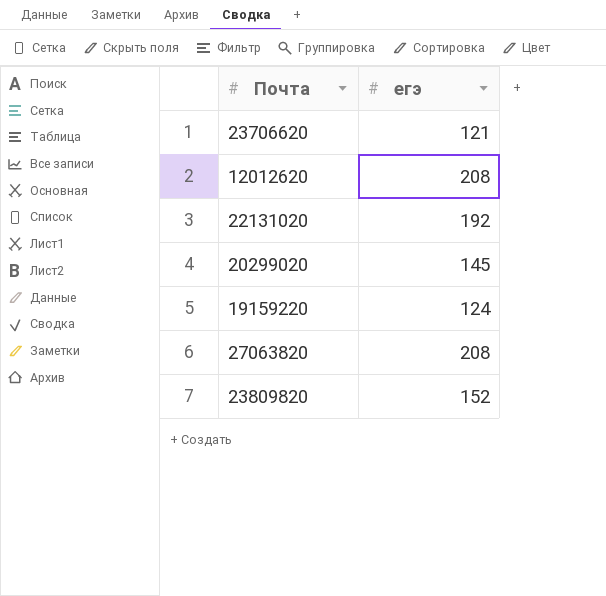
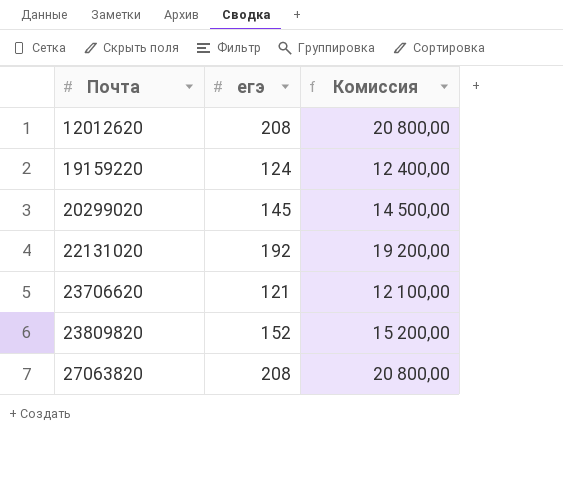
row order: none -> Почта ascending
column Комиссия | formula: none -> [егэ] * 100

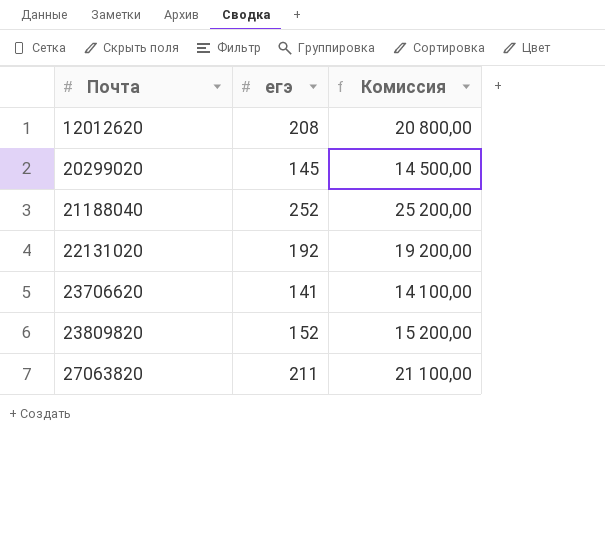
row 19159220: 124 | 12 400,00 -> none
row 21188040: none -> 252 | 25 200,00
23706620 | егэ: 121 -> 141
23706620 | Комиссия: 12 100,00 -> 14 100,00
27063820 | егэ: 208 -> 211
27063820 | Комиссия: 20 800,00 -> 21 100,00

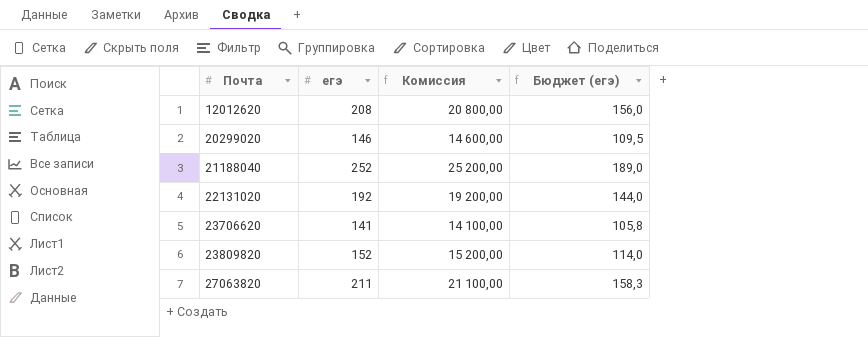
column Бюджет (егэ) | formula: none -> [егэ] * 0,75
20299020 | егэ: 145 -> 146
20299020 | Комиссия: 14 500,00 -> 14 600,00

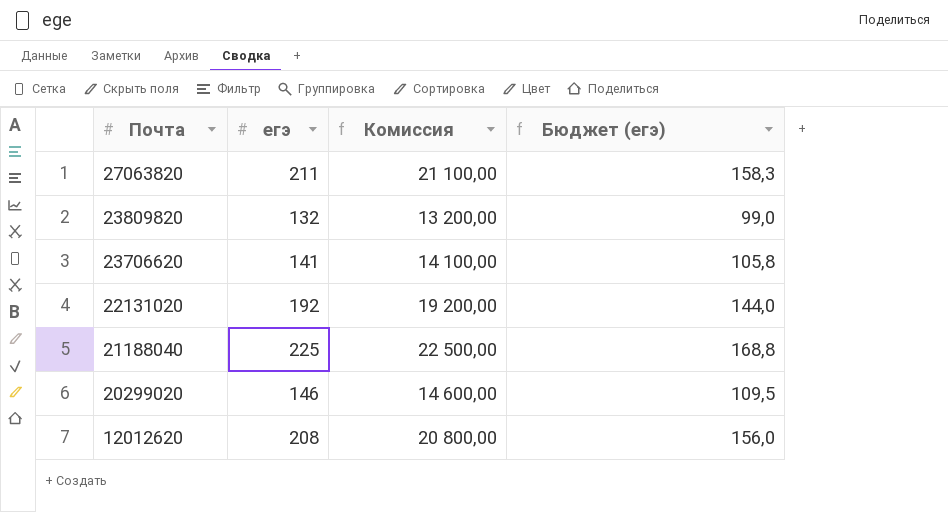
row order: Почта ascending -> Почта descending
23809820 | егэ: 152 -> 132
23809820 | Комиссия: 15 200,00 -> 13 200,00
23809820 | Бюджет (егэ): 114,0 -> 99,0
21188040 | егэ: 252 -> 225
21188040 | Комиссия: 25 200,00 -> 22 500,00
21188040 | Бюджет (егэ): 189,0 -> 168,8

